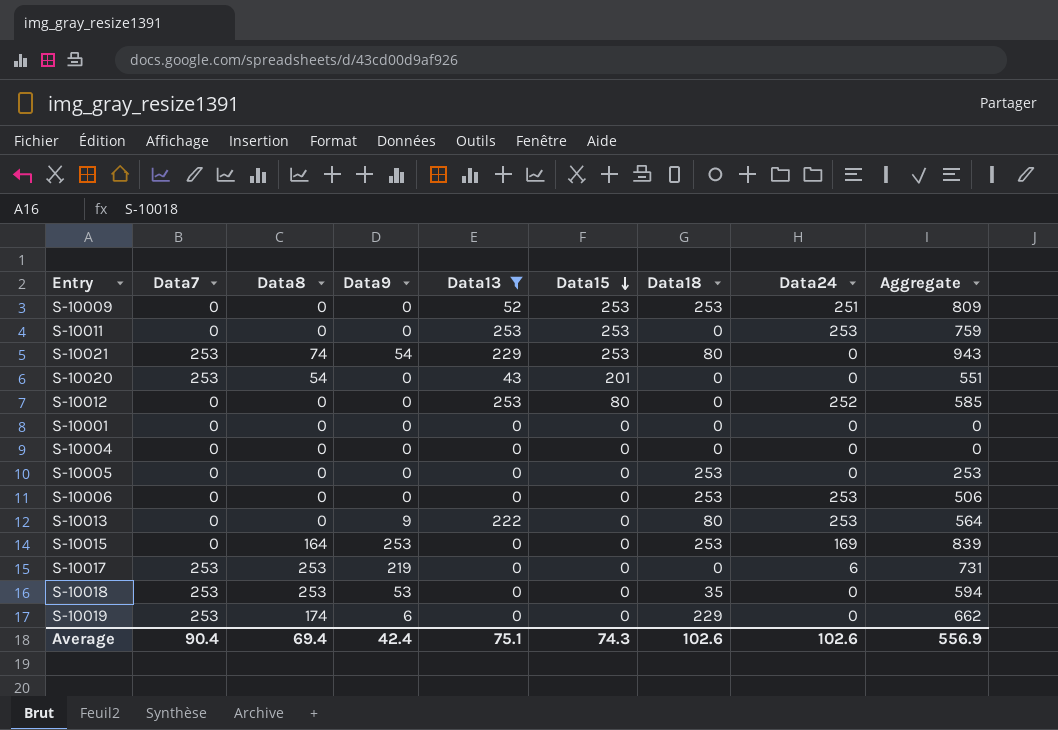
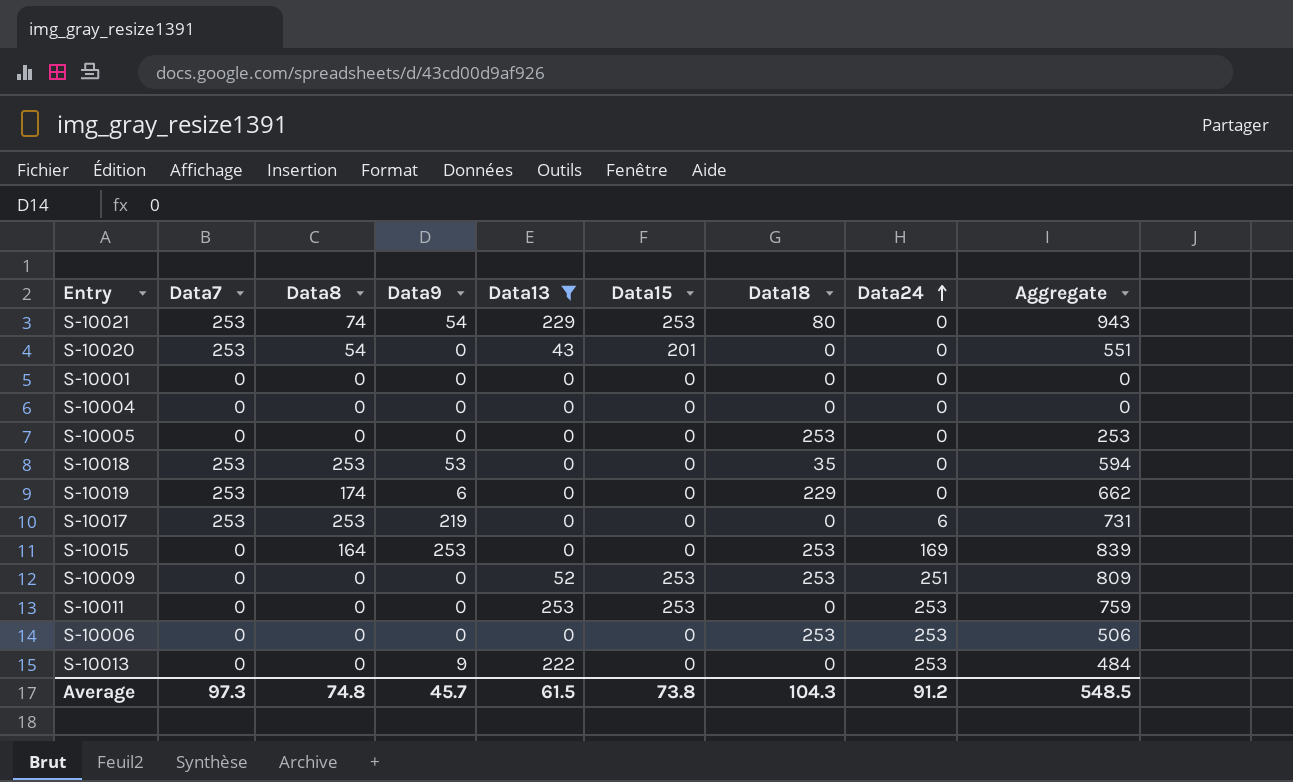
row order: Data15 descending -> Data24 ascending
row S-10012: 0 | 0 | 0 | 253 | 80 | 0 | 252 | 585 -> none
S-10013 | Data18: 80 -> 0
S-10013 | Aggregate: 564 -> 484
Average | Data7: 90.4 -> 97.3
Average | Data8: 69.4 -> 74.8
Average | Data9: 42.4 -> 45.7
Average | Data13: 75.1 -> 61.5
Average | Data15: 74.3 -> 73.8
Average | Data18: 102.6 -> 104.3
Average | Data24: 102.6 -> 91.2
Average | Aggregate: 556.9 -> 548.5

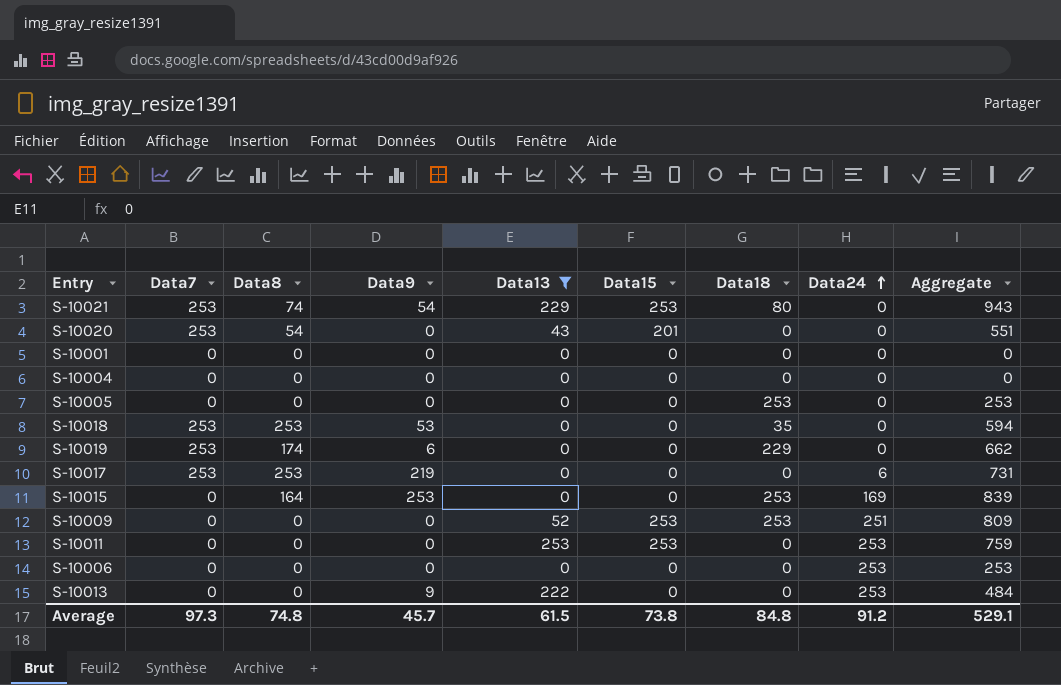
S-10006 | Data18: 253 -> 0
S-10006 | Aggregate: 506 -> 253
Average | Data18: 104.3 -> 84.8
Average | Aggregate: 548.5 -> 529.1

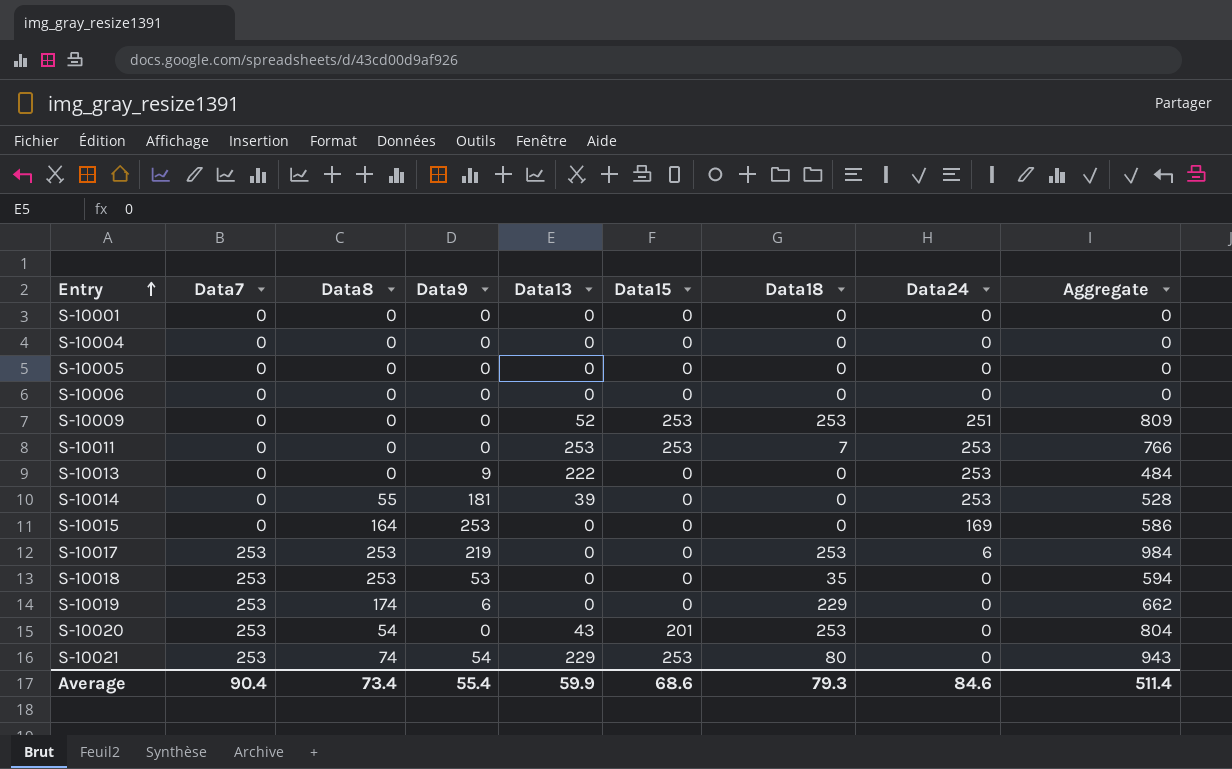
filter: Data13 != 39 -> none
row order: Data24 ascending -> Entry ascending
S-10005 | Data18: 253 -> 0
S-10005 | Aggregate: 253 -> 0
S-10006 | Data24: 253 -> 0
S-10006 | Aggregate: 253 -> 0
S-10011 | Data18: 0 -> 7
S-10011 | Aggregate: 759 -> 766
S-10015 | Data18: 253 -> 0
S-10015 | Aggregate: 839 -> 586
S-10017 | Data18: 0 -> 253
S-10017 | Aggregate: 731 -> 984
S-10020 | Data18: 0 -> 253
S-10020 | Aggregate: 551 -> 804
Average | Data7: 97.3 -> 90.4
Average | Data8: 74.8 -> 73.4
Average | Data9: 45.7 -> 55.4
Average | Data13: 61.5 -> 59.9
Average | Data15: 73.8 -> 68.6
Average | Data18: 84.8 -> 79.3
Average | Data24: 91.2 -> 84.6
Average | Aggregate: 529.1 -> 511.4

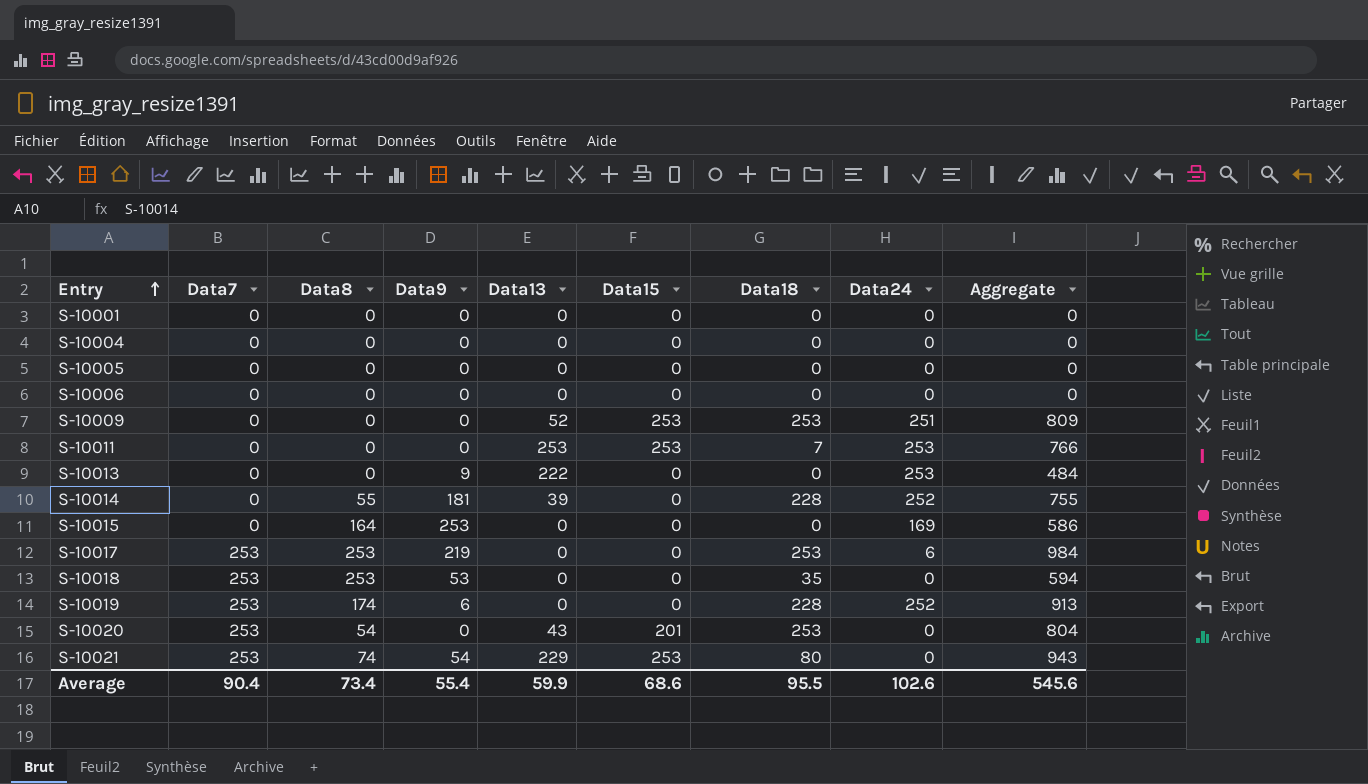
S-10014 | Data18: 0 -> 228
S-10014 | Data24: 253 -> 252
S-10014 | Aggregate: 528 -> 755
S-10019 | Data18: 229 -> 228
S-10019 | Data24: 0 -> 252
S-10019 | Aggregate: 662 -> 913
Average | Data18: 79.3 -> 95.5
Average | Data24: 84.6 -> 102.6
Average | Aggregate: 511.4 -> 545.6

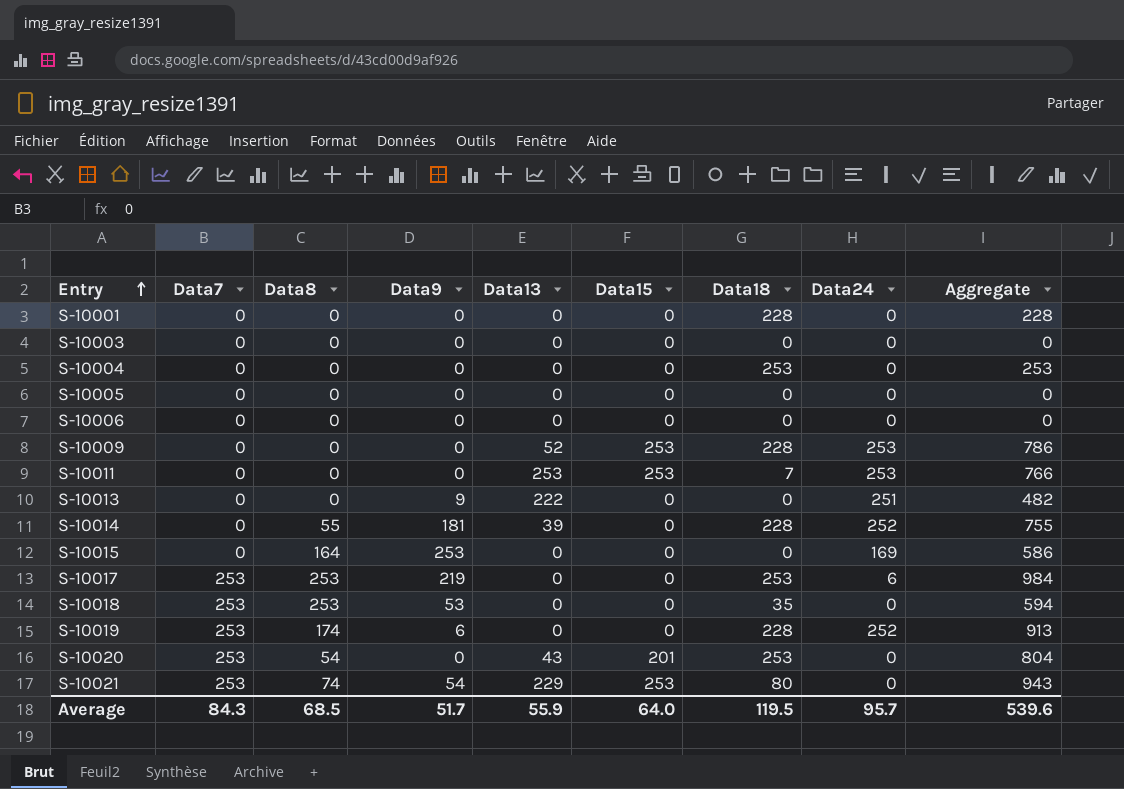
S-10001 | Data18: 0 -> 228
S-10001 | Aggregate: 0 -> 228
row S-10003: none -> 0 | 0 | 0 | 0 | 0 | 0 | 0 | 0
S-10004 | Data18: 0 -> 253
S-10004 | Aggregate: 0 -> 253
S-10009 | Data18: 253 -> 228
S-10009 | Data24: 251 -> 253
S-10009 | Aggregate: 809 -> 786
S-10013 | Data24: 253 -> 251
S-10013 | Aggregate: 484 -> 482
Average | Data7: 90.4 -> 84.3
Average | Data8: 73.4 -> 68.5
Average | Data9: 55.4 -> 51.7
Average | Data13: 59.9 -> 55.9
Average | Data15: 68.6 -> 64.0
Average | Data18: 95.5 -> 119.5
Average | Data24: 102.6 -> 95.7
Average | Aggregate: 545.6 -> 539.6

